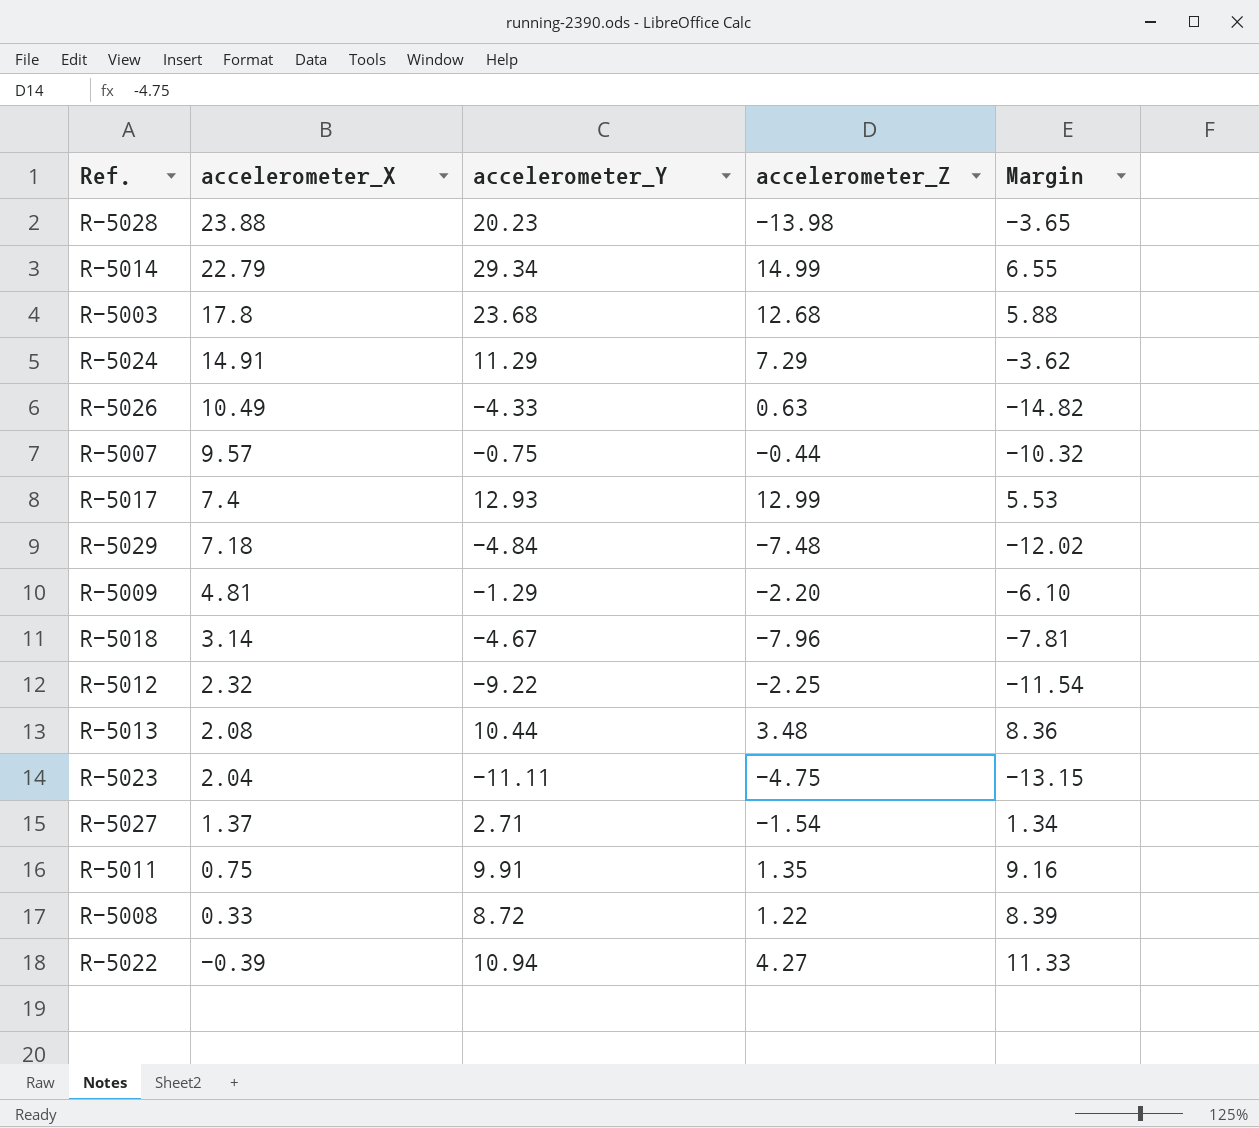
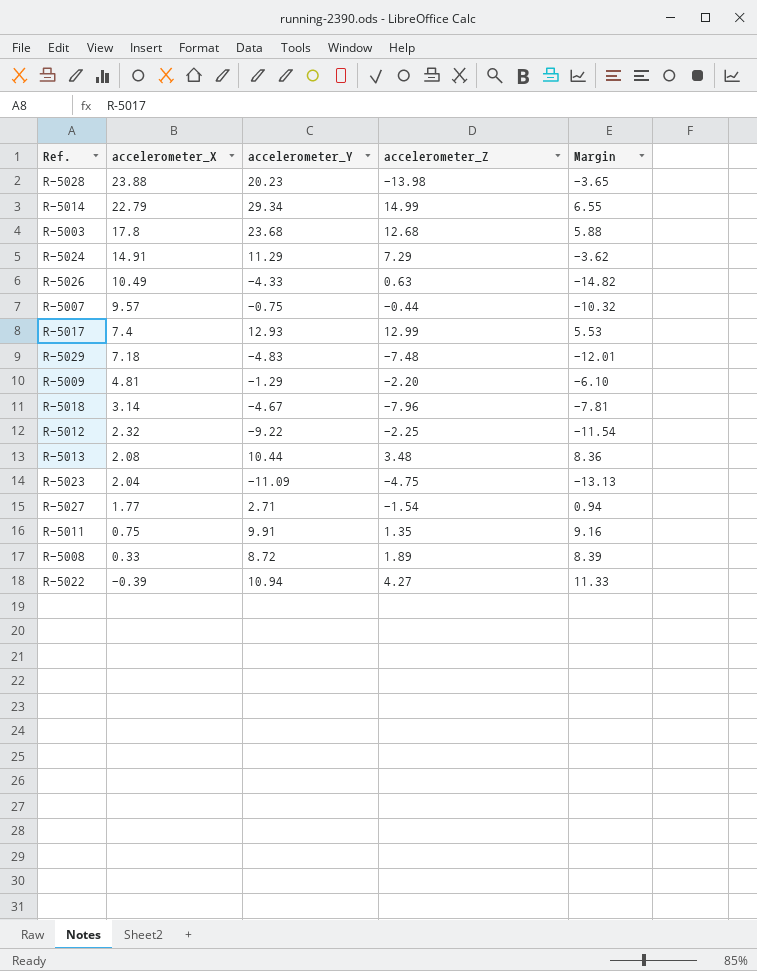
R-5029 | accelerometer_Y: -4.84 -> -4.83
R-5029 | Margin: -12.02 -> -12.01
R-5023 | accelerometer_Y: -11.11 -> -11.09
R-5023 | Margin: -13.15 -> -13.13
R-5027 | accelerometer_X: 1.37 -> 1.77
R-5027 | Margin: 1.34 -> 0.94
R-5008 | accelerometer_Z: 1.22 -> 1.89

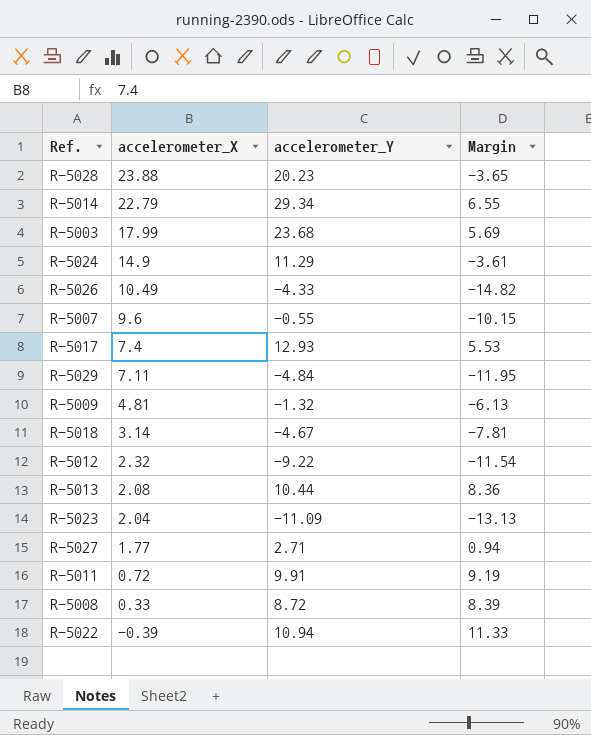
column accelerometer_Z | position: 4 -> none
R-5003 | accelerometer_X: 17.8 -> 17.99
R-5003 | Margin: 5.88 -> 5.69
R-5024 | accelerometer_X: 14.91 -> 14.9
R-5024 | Margin: -3.62 -> -3.61
R-5007 | accelerometer_X: 9.57 -> 9.6
R-5007 | accelerometer_Y: -0.75 -> -0.55
R-5007 | Margin: -10.32 -> -10.15
R-5029 | accelerometer_X: 7.18 -> 7.11
R-5029 | accelerometer_Y: -4.83 -> -4.84
R-5029 | Margin: -12.01 -> -11.95
R-5009 | accelerometer_Y: -1.29 -> -1.32
R-5009 | Margin: -6.10 -> -6.13
R-5011 | accelerometer_X: 0.75 -> 0.72
R-5011 | Margin: 9.16 -> 9.19

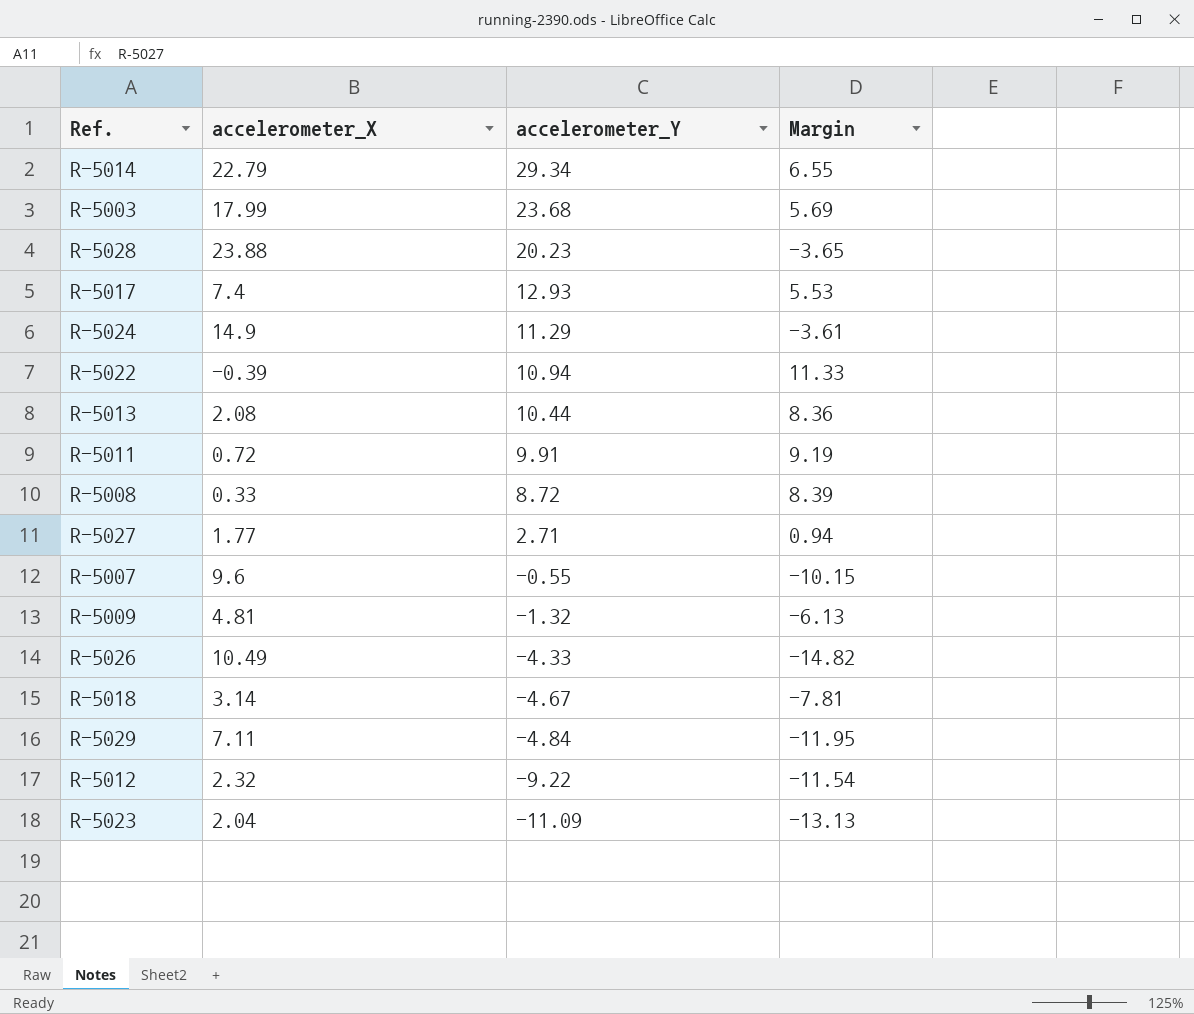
row order: accelerometer_X descending -> accelerometer_Y descending

